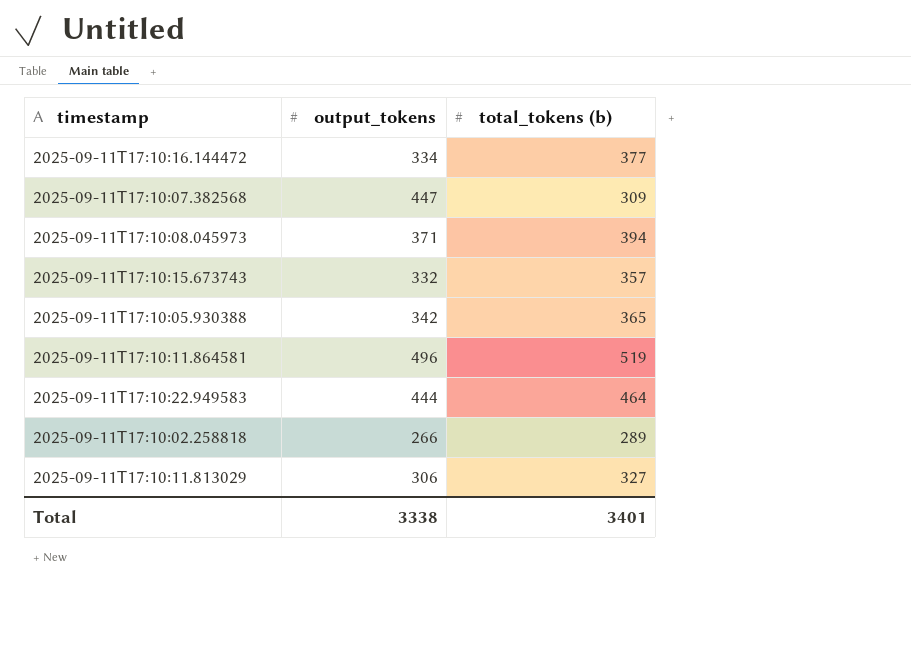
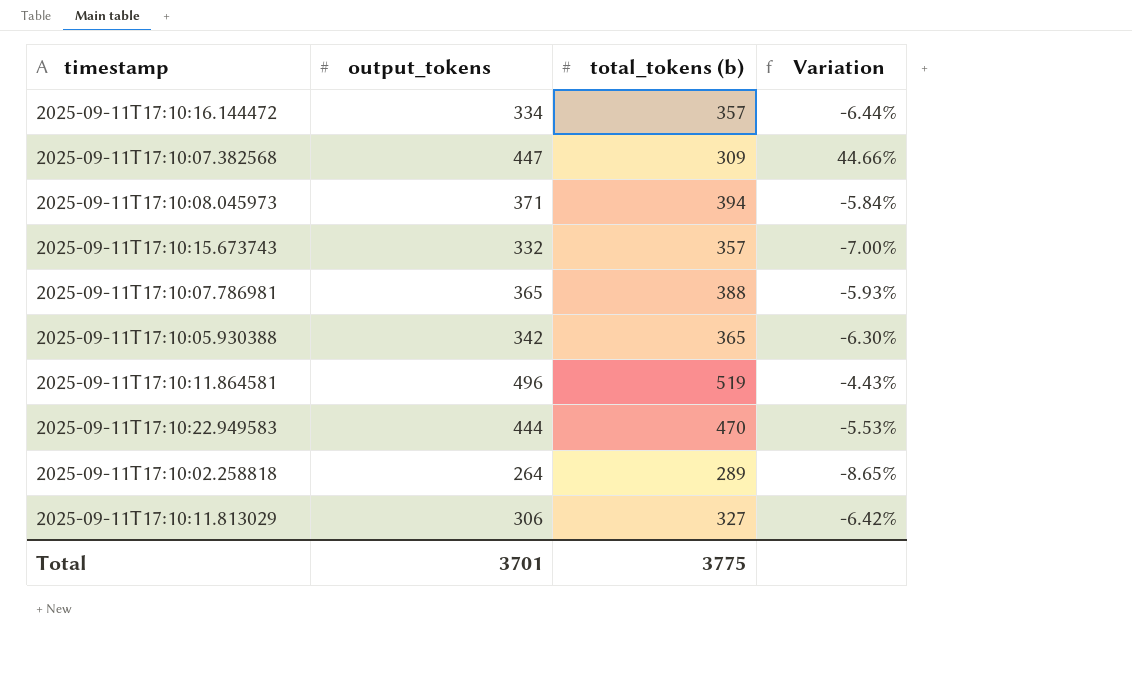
column Variation | formula: none -> ([output_tokens] - [total_tokens (b)]) / [total_tokens (b)]
2025-09-11T17:10:16.144472 | total_tokens (b): 377 -> 357
row 2025-09-11T17:10:07.786981: none -> 365 | 388 | -5.93%
2025-09-11T17:10:22.949583 | total_tokens (b): 464 -> 470
2025-09-11T17:10:02.258818 | output_tokens: 266 -> 264
Total | output_tokens: 3338 -> 3701
Total | total_tokens (b): 3401 -> 3775

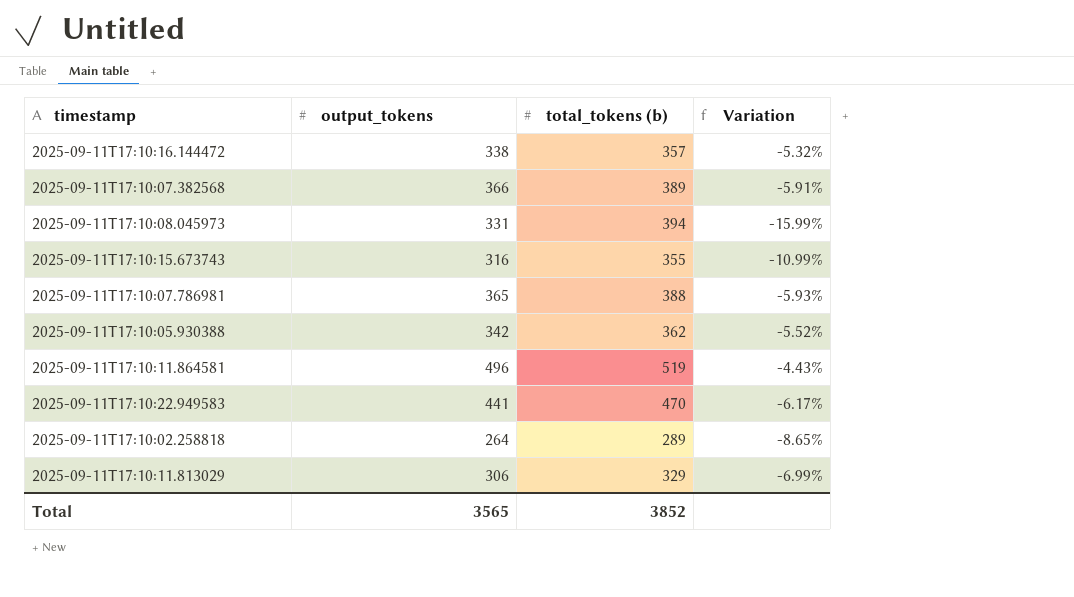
2025-09-11T17:10:16.144472 | output_tokens: 334 -> 338
2025-09-11T17:10:16.144472 | Variation: -6.44% -> -5.32%
2025-09-11T17:10:07.382568 | output_tokens: 447 -> 366
2025-09-11T17:10:07.382568 | total_tokens (b): 309 -> 389
2025-09-11T17:10:07.382568 | Variation: 44.66% -> -5.91%
2025-09-11T17:10:08.045973 | output_tokens: 371 -> 331
2025-09-11T17:10:08.045973 | Variation: -5.84% -> -15.99%
2025-09-11T17:10:15.673743 | output_tokens: 332 -> 316
2025-09-11T17:10:15.673743 | total_tokens (b): 357 -> 355
2025-09-11T17:10:15.673743 | Variation: -7.00% -> -10.99%
2025-09-11T17:10:05.930388 | total_tokens (b): 365 -> 362
2025-09-11T17:10:05.930388 | Variation: -6.30% -> -5.52%
2025-09-11T17:10:22.949583 | output_tokens: 444 -> 441
2025-09-11T17:10:22.949583 | Variation: -5.53% -> -6.17%
2025-09-11T17:10:11.813029 | total_tokens (b): 327 -> 329
2025-09-11T17:10:11.813029 | Variation: -6.42% -> -6.99%
Total | output_tokens: 3701 -> 3565
Total | total_tokens (b): 3775 -> 3852

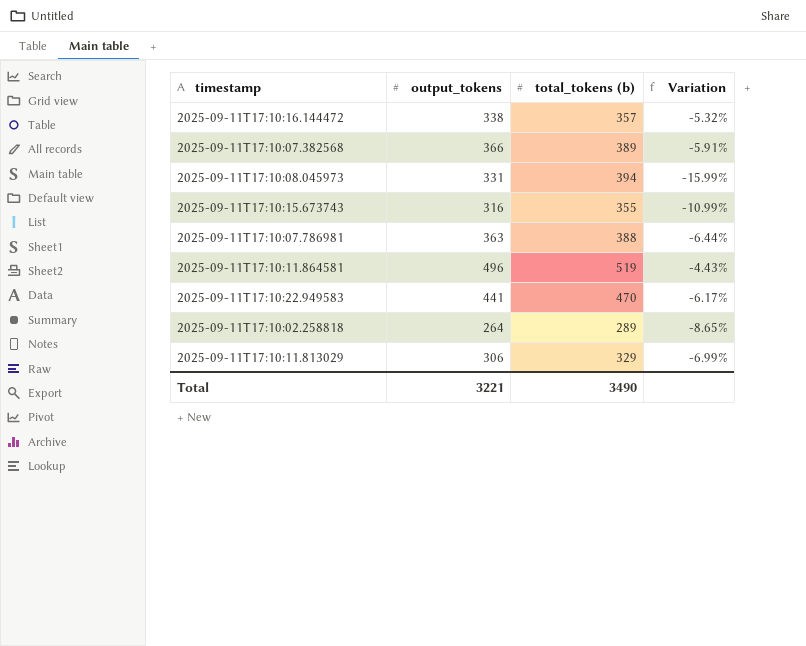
row 2025-09-11T17:10:05.930388: 342 | 362 | -5.52% -> none
2025-09-11T17:10:07.786981 | output_tokens: 365 -> 363
2025-09-11T17:10:07.786981 | Variation: -5.93% -> -6.44%
Total | output_tokens: 3565 -> 3221
Total | total_tokens (b): 3852 -> 3490

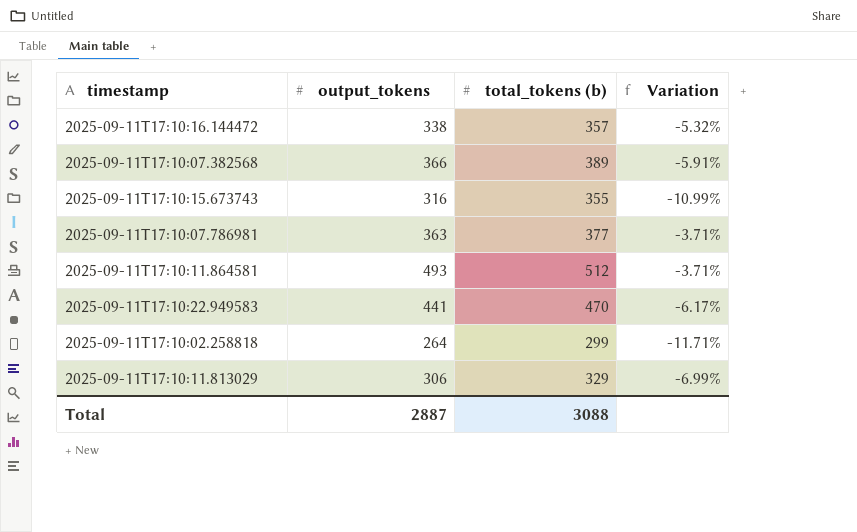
row 2025-09-11T17:10:08.045973: 331 | 394 | -15.99% -> none
2025-09-11T17:10:07.786981 | total_tokens (b): 388 -> 377
2025-09-11T17:10:07.786981 | Variation: -6.44% -> -3.71%
2025-09-11T17:10:11.864581 | output_tokens: 496 -> 493
2025-09-11T17:10:11.864581 | total_tokens (b): 519 -> 512
2025-09-11T17:10:11.864581 | Variation: -4.43% -> -3.71%
2025-09-11T17:10:02.258818 | total_tokens (b): 289 -> 299
2025-09-11T17:10:02.258818 | Variation: -8.65% -> -11.71%
Total | output_tokens: 3221 -> 2887
Total | total_tokens (b): 3490 -> 3088

